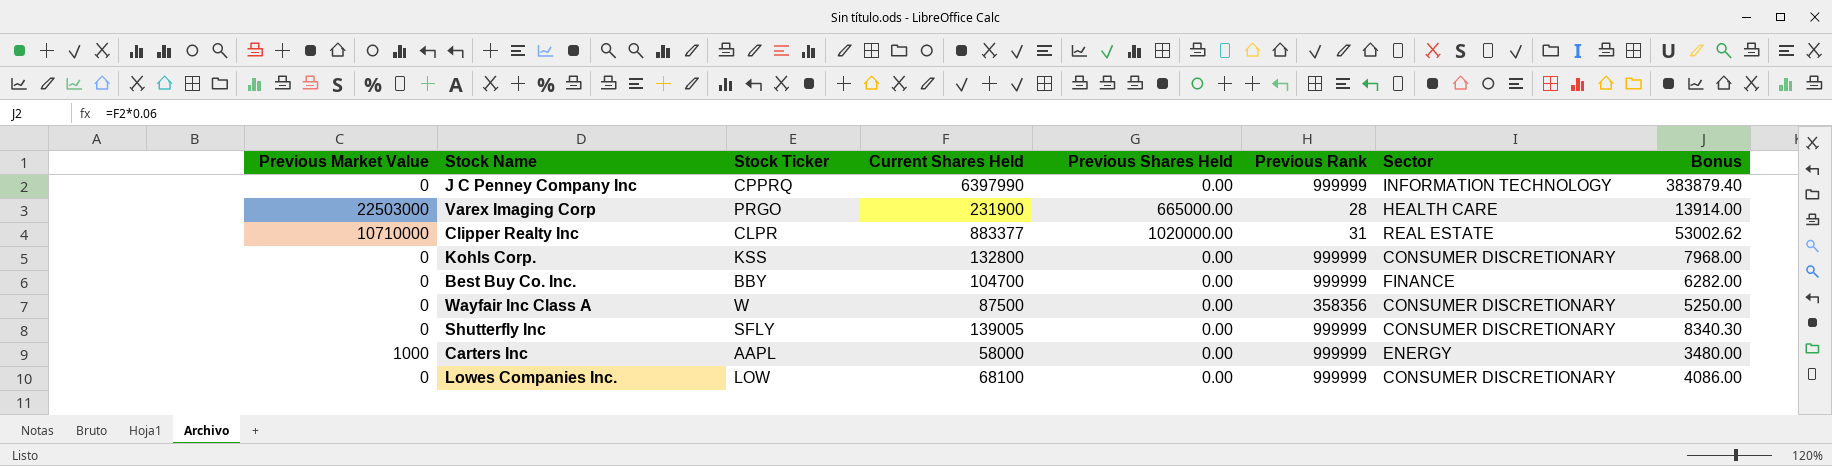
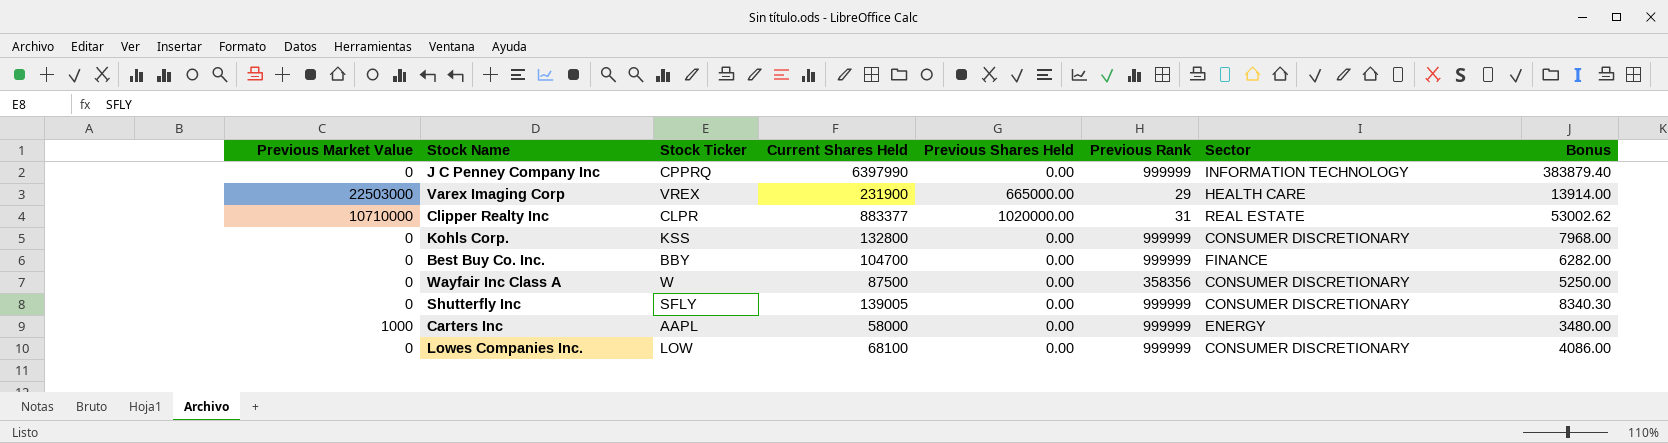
Varex Imaging Corp | Stock Ticker: PRGO -> VREX
Varex Imaging Corp | Previous Rank: 28 -> 29

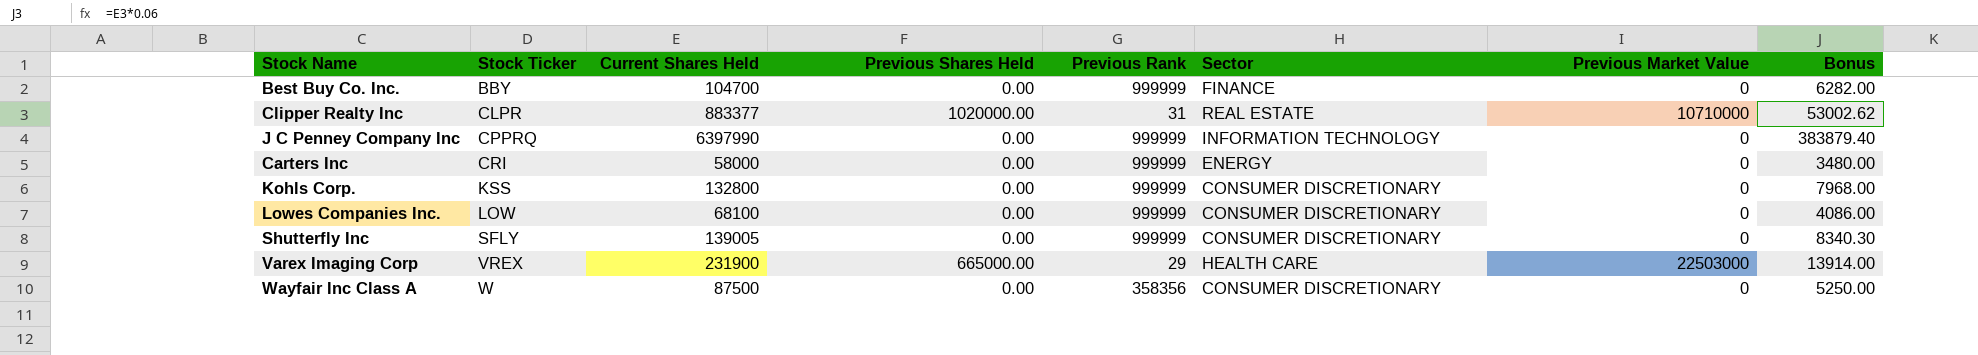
row order: none -> Stock Ticker ascending
column Previous Market Value | position: 1 -> 7
Carters Inc | Stock Ticker: AAPL -> CRI
Carters Inc | Previous Market Value: 1000 -> 0

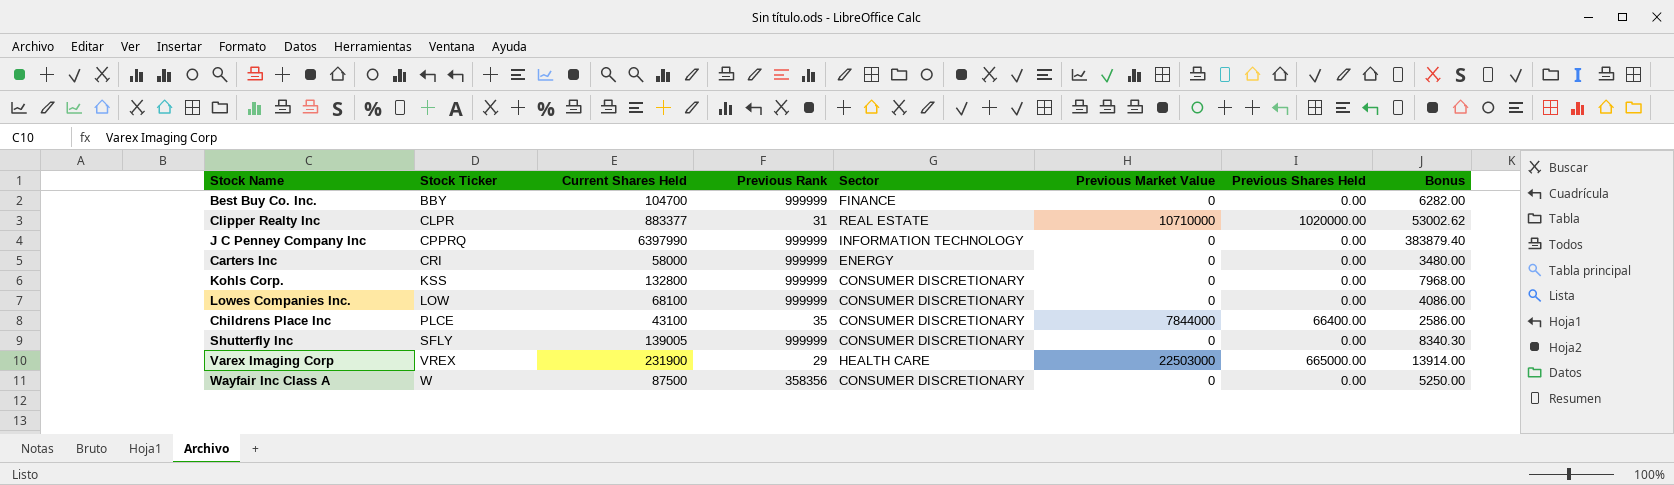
column Previous Shares Held | position: 4 -> 7
row Childrens Place Inc: none -> PLCE | 43100 | 35 | CONSUMER DISCRETIONARY | 7844000 | 66400.00 | 2586.00

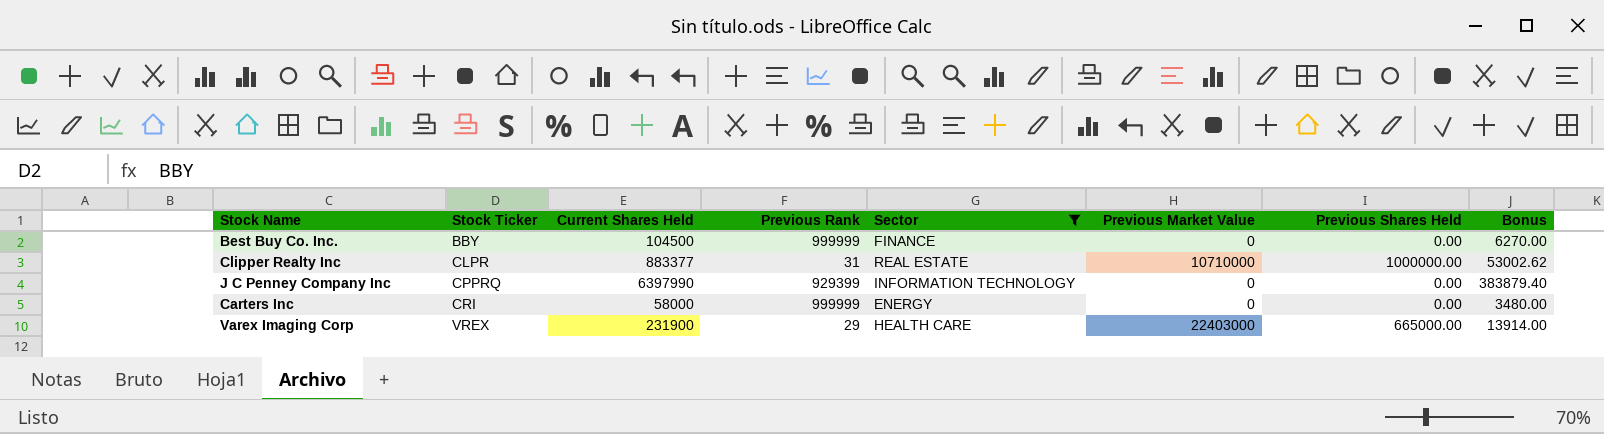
filter: none -> Sector != CONSUMER DISCRETIONARY
Best Buy Co. Inc. | Current Shares Held: 104700 -> 104500
Best Buy Co. Inc. | Bonus: 6282.00 -> 6270.00
Clipper Realty Inc | Previous Shares Held: 1020000.00 -> 1000000.00
J C Penney Company Inc | Previous Rank: 999999 -> 929399
Varex Imaging Corp | Previous Market Value: 22503000 -> 22403000

